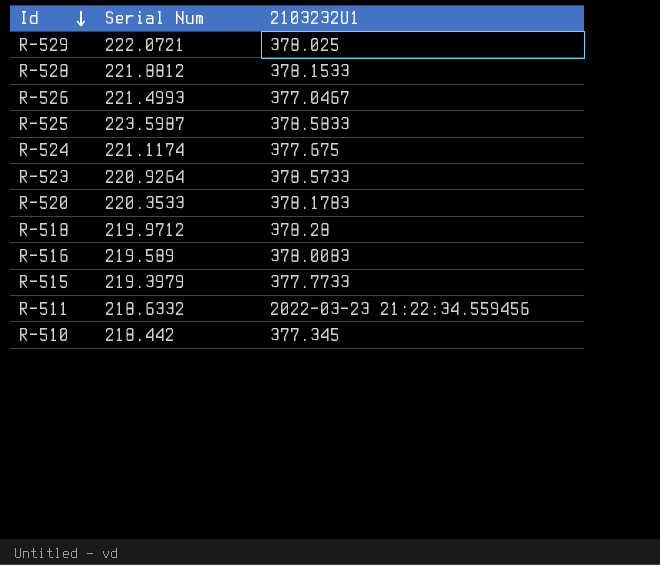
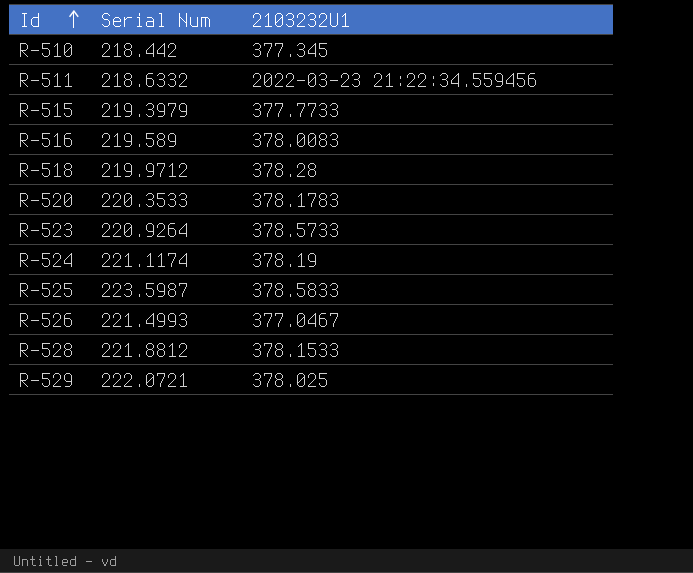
row order: Id descending -> Id ascending
R-524 | 2103232U1: 377.675 -> 378.19

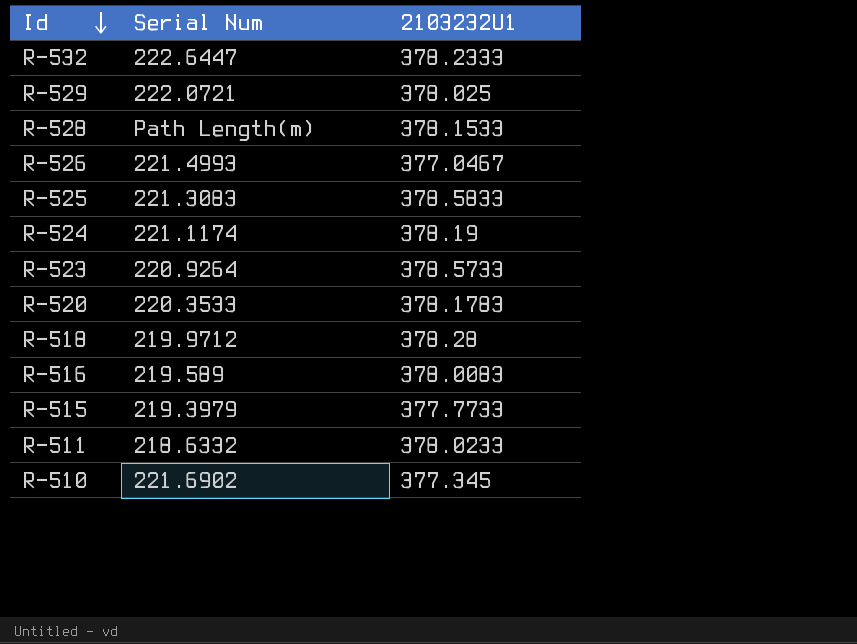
row order: Id ascending -> Id descending
row R-532: none -> 222.6447 | 378.2333
R-528 | Serial Num: 221.8812 -> Path Length(m)
R-525 | Serial Num: 223.5987 -> 221.3083
R-511 | 2103232U1: 2022-03-23 21:22:34.559456 -> 378.0233
R-510 | Serial Num: 218.442 -> 221.6902

